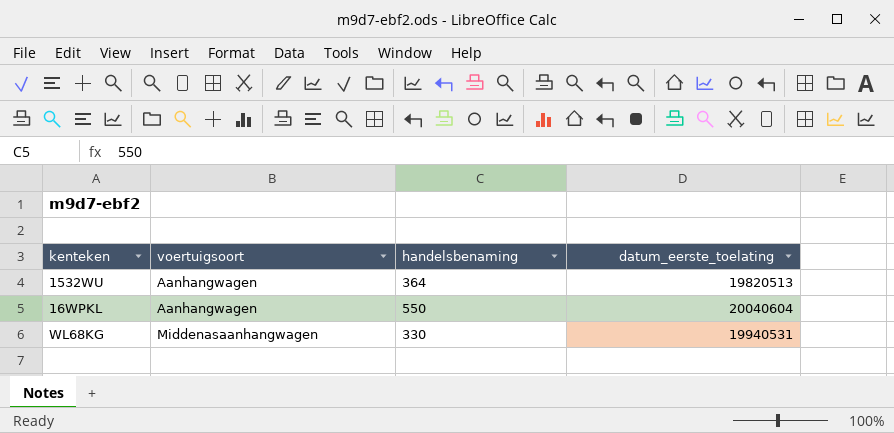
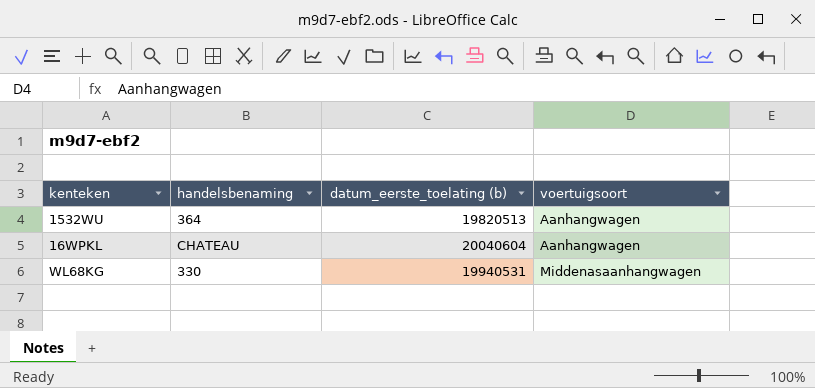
column name: datum_eerste_toelating -> datum_eerste_toelating (b)
column voertuigsoort | position: 2 -> 4
16WPKL | handelsbenaming: 550 -> CHATEAU

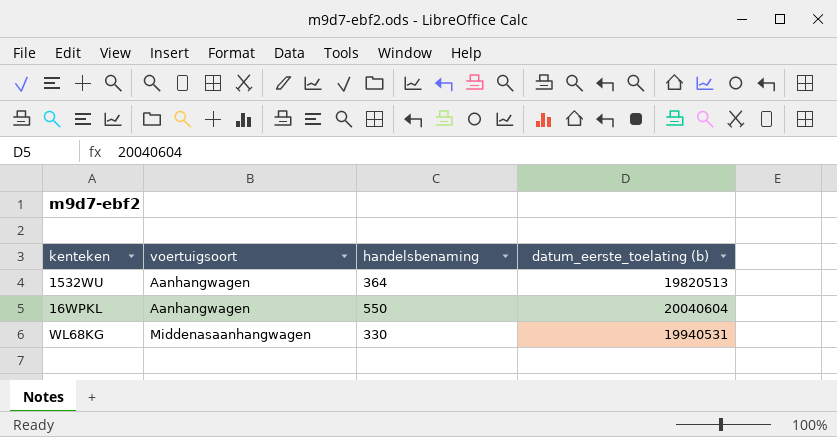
column voertuigsoort | position: 4 -> 2
16WPKL | handelsbenaming: CHATEAU -> 550

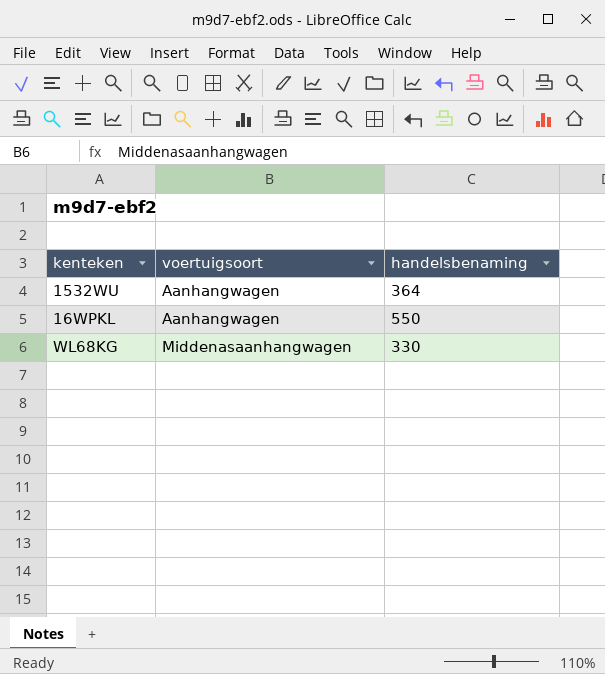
column datum_eerste_toelating (b) | position: 4 -> none

